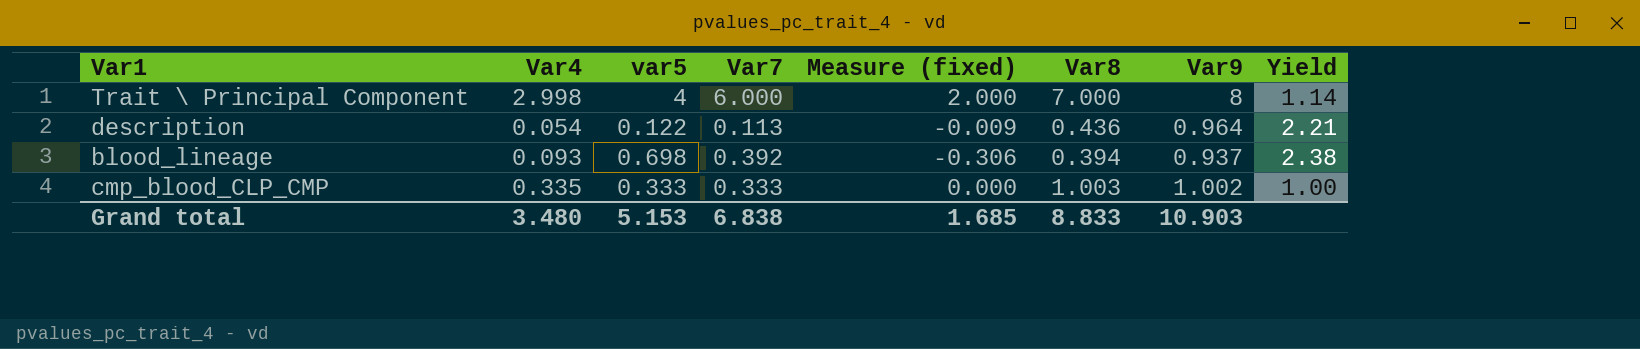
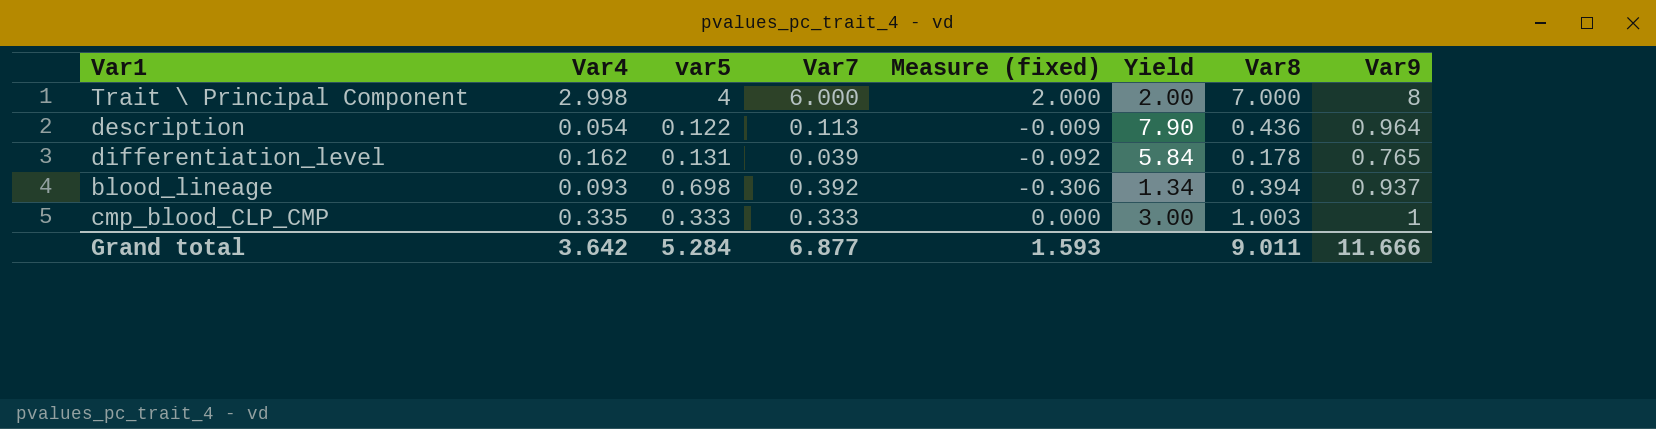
column Yield | formula: [Var9] / [Var8] -> [Var9] / [var5]
column Yield | position: 8 -> 6
row differentiation_level: none -> 0.162 | 0.131 | 0.039 | -0.092 | 5.84 | 0.178 | 0.765
cmp_blood_CLP_CMP | Var9: 1.002 -> 1
Grand total | Var4: 3.480 -> 3.642
Grand total | var5: 5.153 -> 5.284
Grand total | Var7: 6.838 -> 6.877
Grand total | Measure (fixed): 1.685 -> 1.593
Grand total | Var8: 8.833 -> 9.011
Grand total | Var9: 10.903 -> 11.666

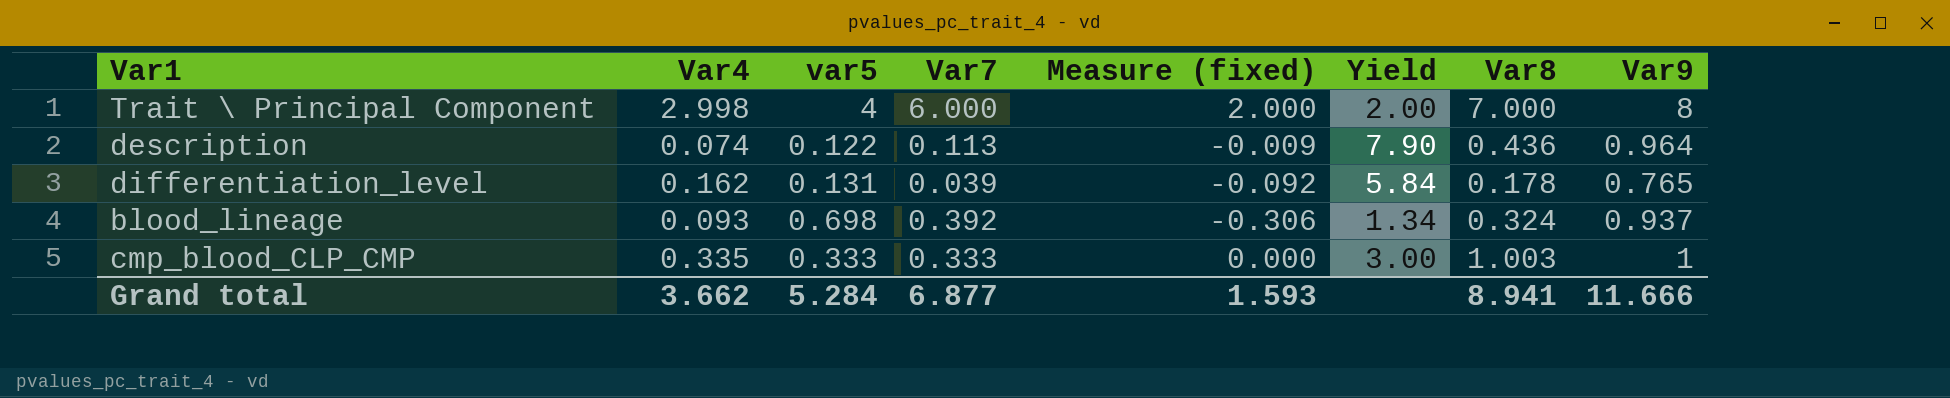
description | Var4: 0.054 -> 0.074
blood_lineage | Var8: 0.394 -> 0.324
Grand total | Var4: 3.642 -> 3.662
Grand total | Var8: 9.011 -> 8.941

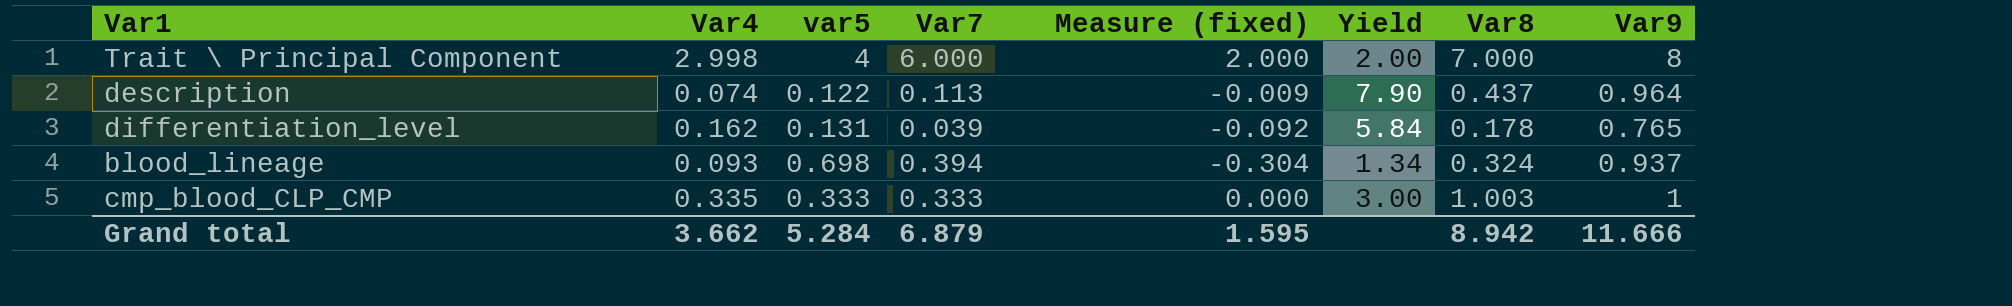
description | Var8: 0.436 -> 0.437
blood_lineage | Var7: 0.392 -> 0.394
blood_lineage | Measure (fixed): -0.306 -> -0.304
Grand total | Var7: 6.877 -> 6.879
Grand total | Measure (fixed): 1.593 -> 1.595
Grand total | Var8: 8.941 -> 8.942

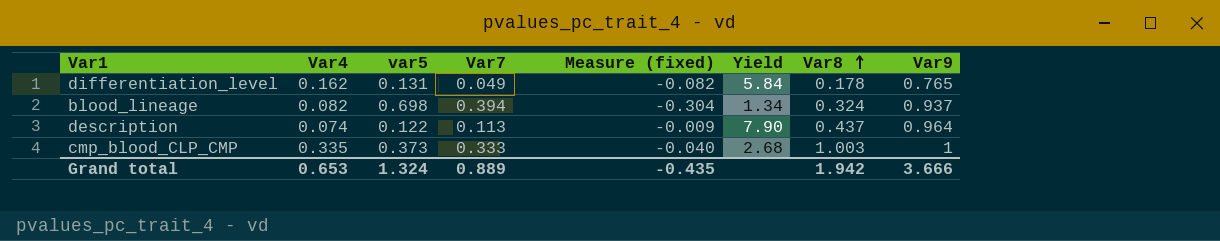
row order: none -> Var8 ascending
row Trait \ Principal Component: 2.998 | 4 | 6.000 | 2.000 | 2.00 | 7.000 | 8 -> none
differentiation_level | Var7: 0.039 -> 0.049
differentiation_level | Measure (fixed): -0.092 -> -0.082
blood_lineage | Var4: 0.093 -> 0.082
cmp_blood_CLP_CMP | var5: 0.333 -> 0.373
cmp_blood_CLP_CMP | Measure (fixed): 0.000 -> -0.040
cmp_blood_CLP_CMP | Yield: 3.00 -> 2.68
Grand total | Var4: 3.662 -> 0.653
Grand total | var5: 5.284 -> 1.324
Grand total | Var7: 6.879 -> 0.889
Grand total | Measure (fixed): 1.595 -> -0.435
Grand total | Var8: 8.942 -> 1.942
Grand total | Var9: 11.666 -> 3.666

